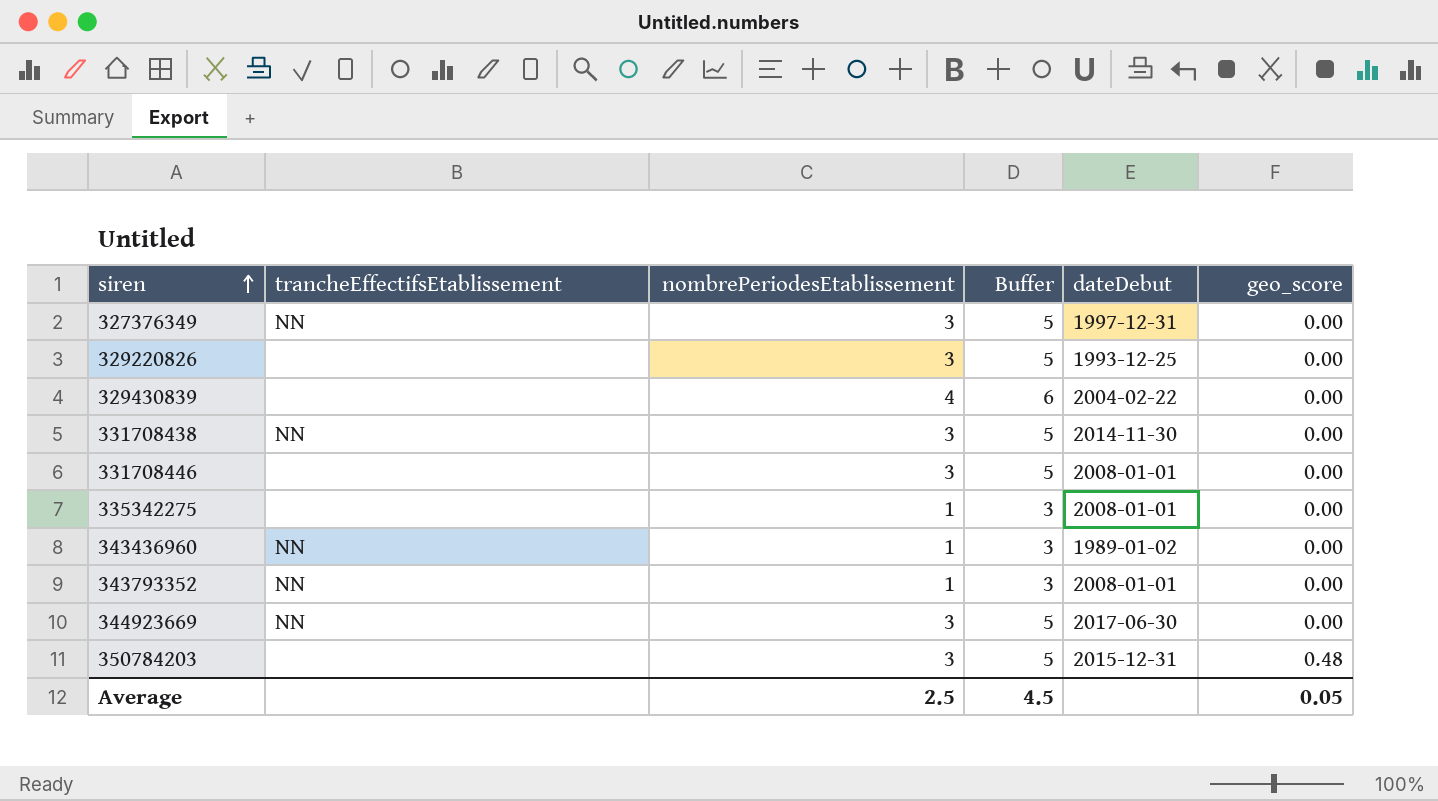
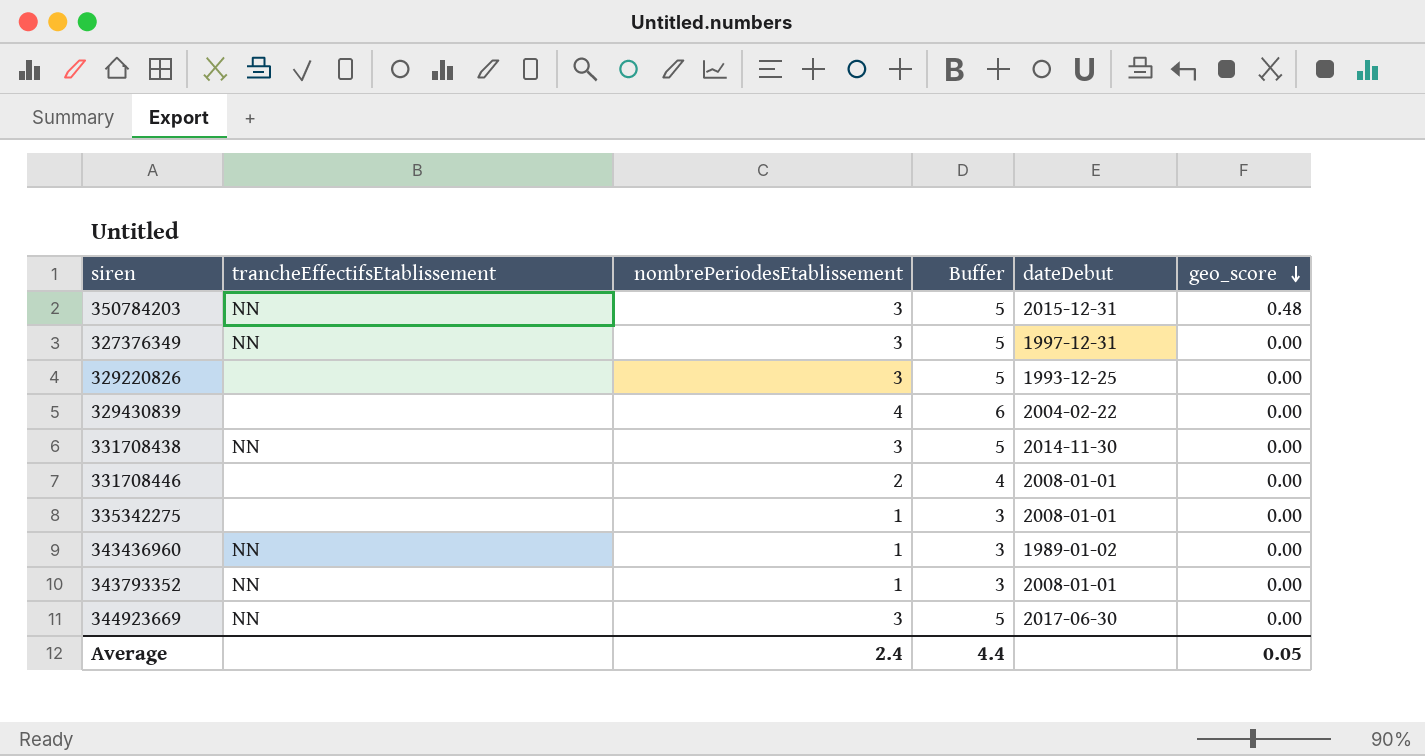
row order: siren ascending -> geo_score descending
350784203 | trancheEffectifsEtablissement: none -> NN
331708446 | nombrePeriodesEtablissement: 3 -> 2
331708446 | Buffer: 5 -> 4
Average | nombrePeriodesEtablissement: 2.5 -> 2.4
Average | Buffer: 4.5 -> 4.4

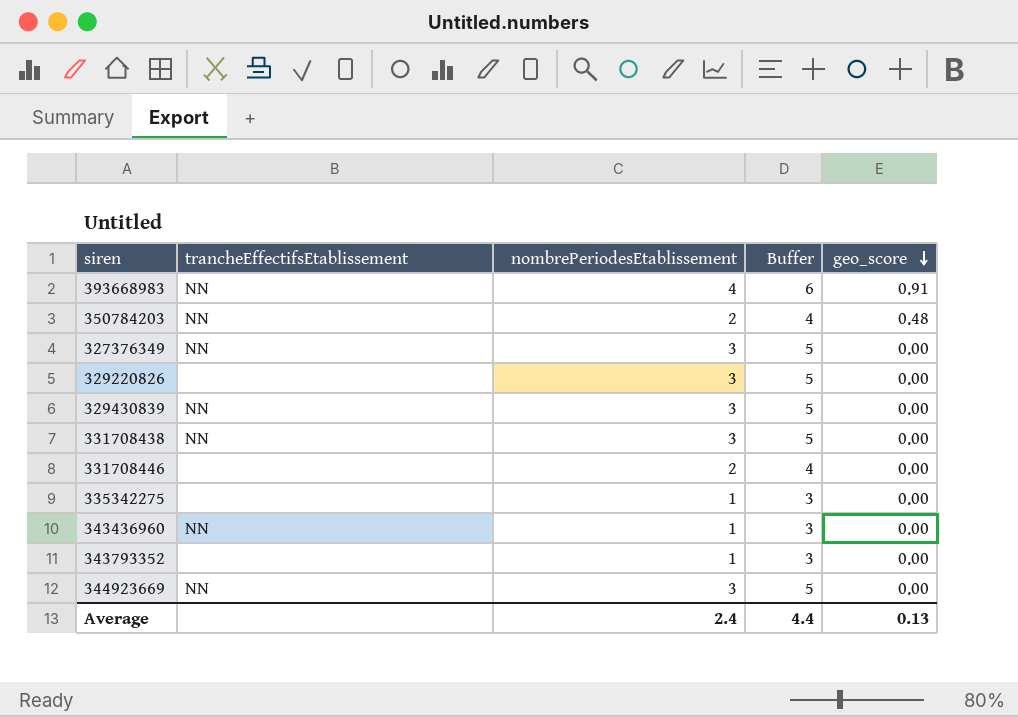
column dateDebut | position: 5 -> none
row 393668983: none -> NN | 4 | 6 | 0.91
350784203 | nombrePeriodesEtablissement: 3 -> 2
350784203 | Buffer: 5 -> 4
329430839 | trancheEffectifsEtablissement: none -> NN
329430839 | nombrePeriodesEtablissement: 4 -> 3
329430839 | Buffer: 6 -> 5
343793352 | trancheEffectifsEtablissement: NN -> none
Average | geo_score: 0.05 -> 0.13

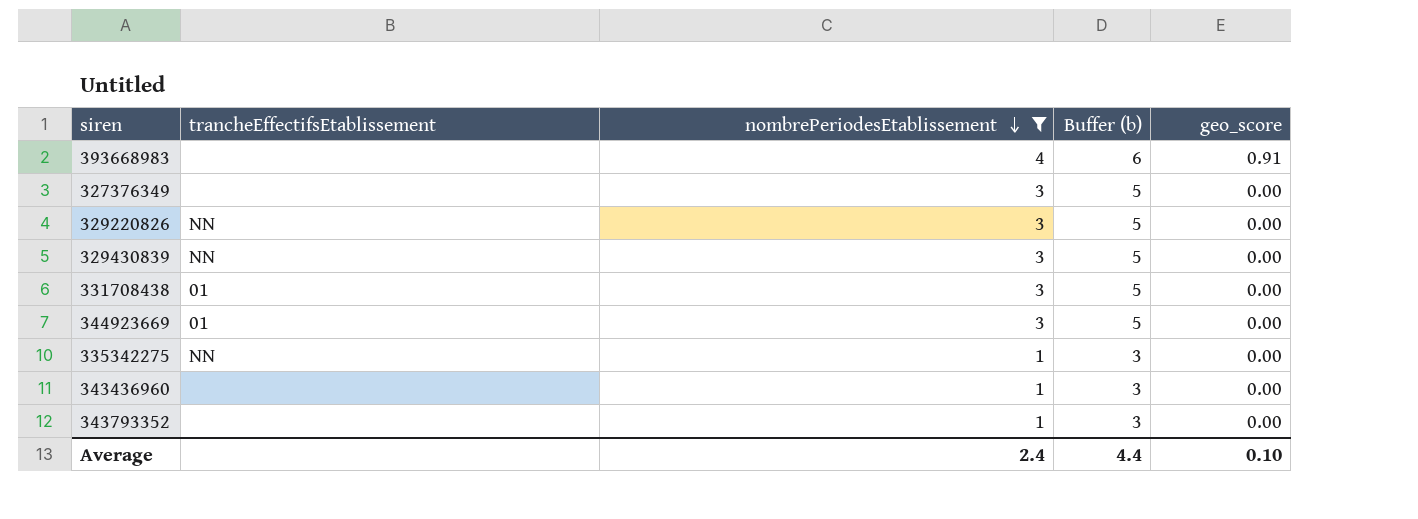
filter: none -> nombrePeriodesEtablissement != 2
row order: geo_score descending -> nombrePeriodesEtablissement descending
column name: Buffer -> Buffer (b)
393668983 | trancheEffectifsEtablissement: NN -> none
327376349 | trancheEffectifsEtablissement: NN -> none
329220826 | trancheEffectifsEtablissement: none -> NN
331708438 | trancheEffectifsEtablissement: NN -> 01
344923669 | trancheEffectifsEtablissement: NN -> 01
335342275 | trancheEffectifsEtablissement: none -> NN
343436960 | trancheEffectifsEtablissement: NN -> none
Average | geo_score: 0.13 -> 0.10

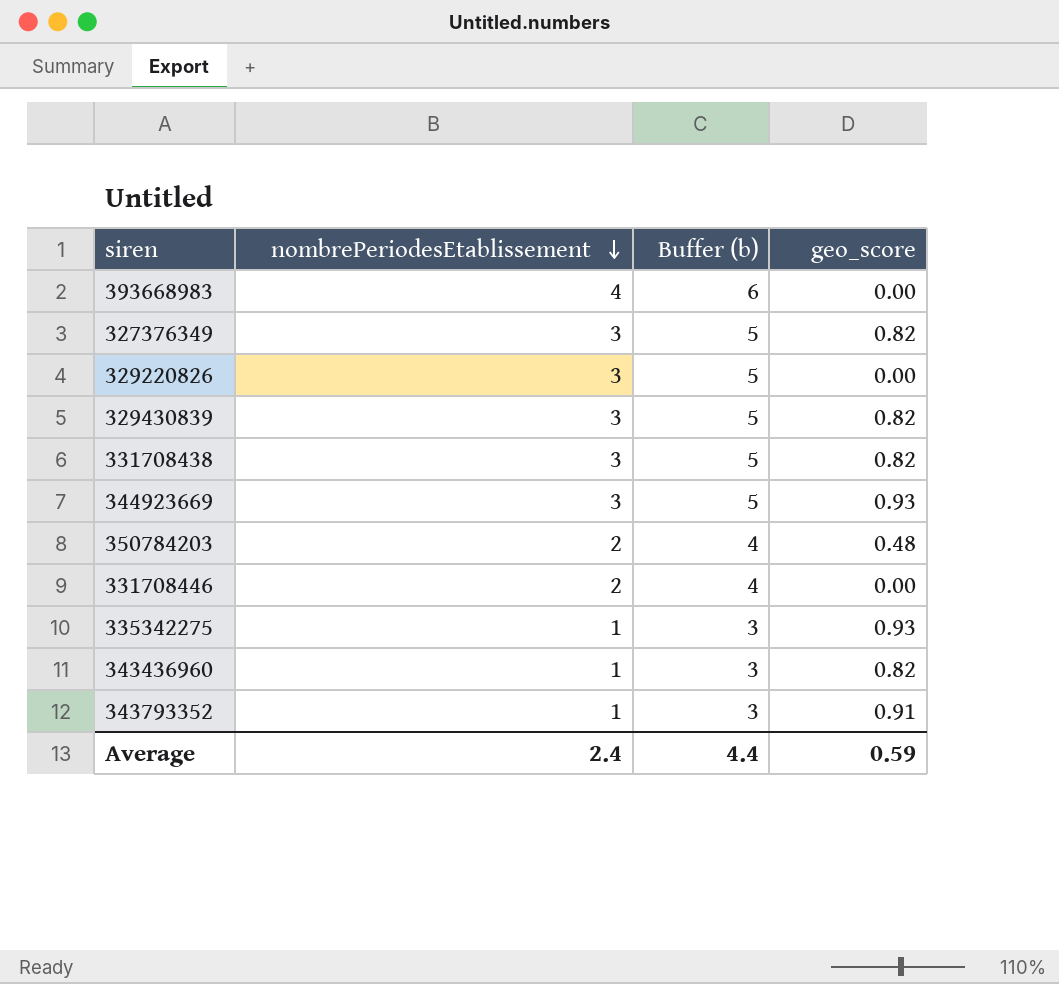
filter: nombrePeriodesEtablissement != 2 -> none
column trancheEffectifsEtablissement | position: 2 -> none
393668983 | geo_score: 0.91 -> 0.00
327376349 | geo_score: 0.00 -> 0.82
329430839 | geo_score: 0.00 -> 0.82
331708438 | geo_score: 0.00 -> 0.82
344923669 | geo_score: 0.00 -> 0.93
335342275 | geo_score: 0.00 -> 0.93
343436960 | geo_score: 0.00 -> 0.82
343793352 | geo_score: 0.00 -> 0.91
Average | geo_score: 0.10 -> 0.59

